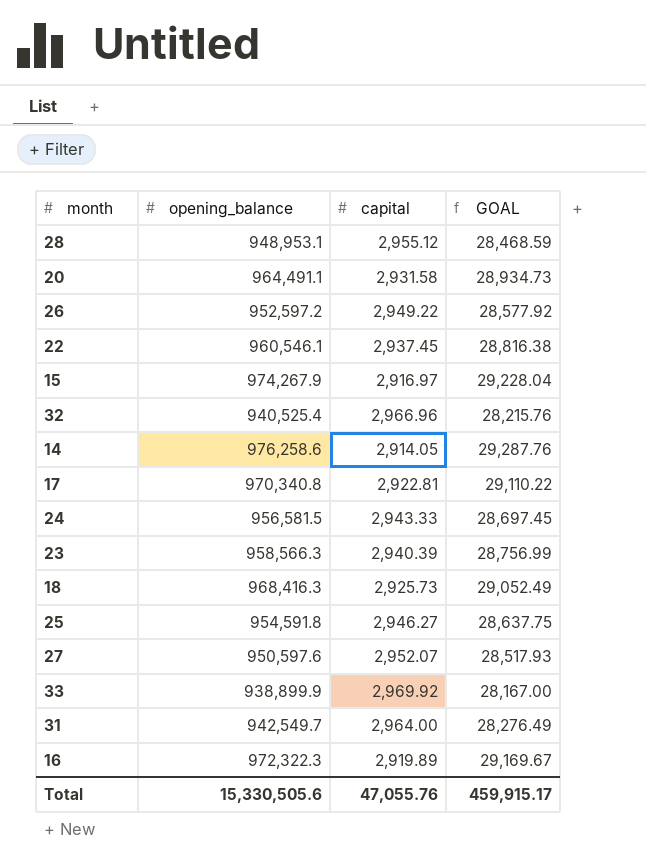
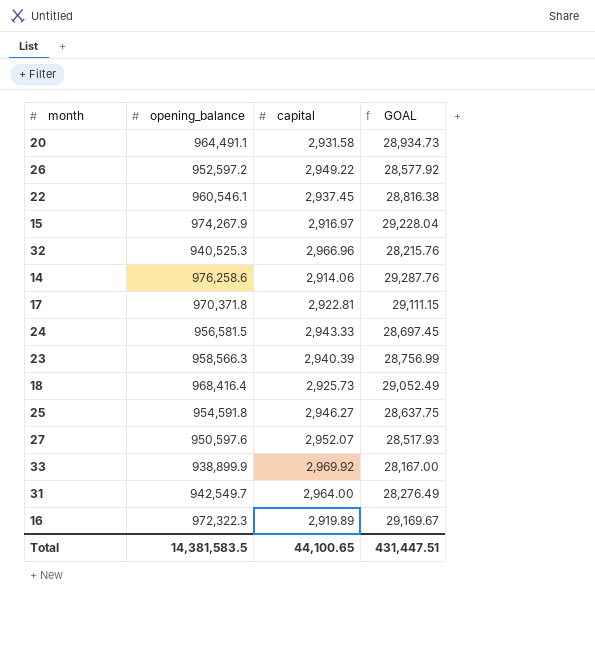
row 28: 948,953.1 | 2,955.12 | 28,468.59 -> none
32 | opening_balance: 940,525.4 -> 940,525.3
14 | capital: 2,914.05 -> 2,914.06
17 | opening_balance: 970,340.8 -> 970,371.8
17 | GOAL: 29,110.22 -> 29,111.15
18 | opening_balance: 968,416.3 -> 968,416.4
Total | opening_balance: 15,330,505.6 -> 14,381,583.5
Total | capital: 47,055.76 -> 44,100.65
Total | GOAL: 459,915.17 -> 431,447.51

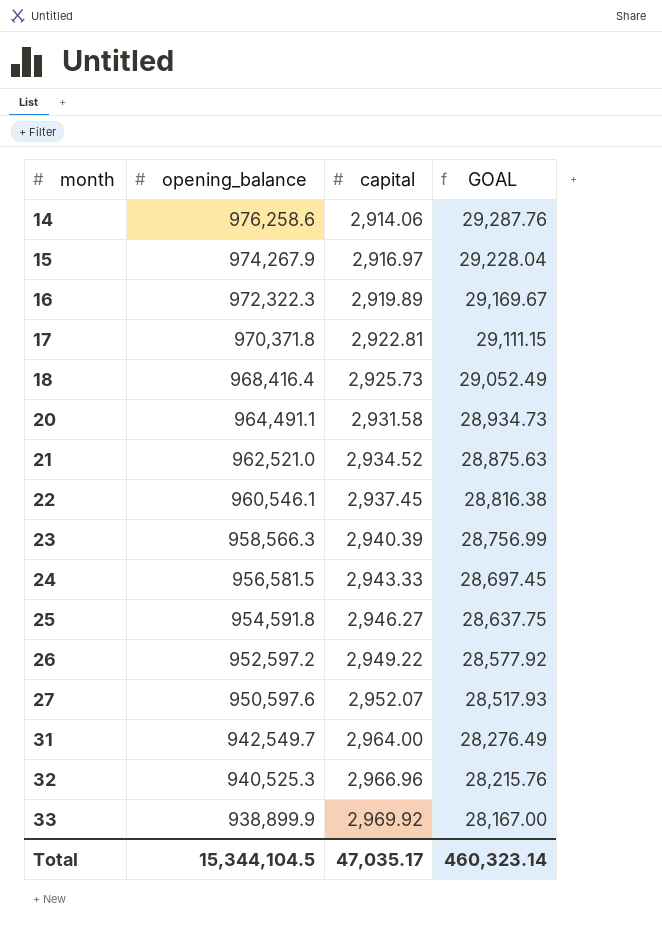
row order: none -> month ascending
row 21: none -> 962,521.0 | 2,934.52 | 28,875.63
Total | opening_balance: 14,381,583.5 -> 15,344,104.5
Total | capital: 44,100.65 -> 47,035.17
Total | GOAL: 431,447.51 -> 460,323.14

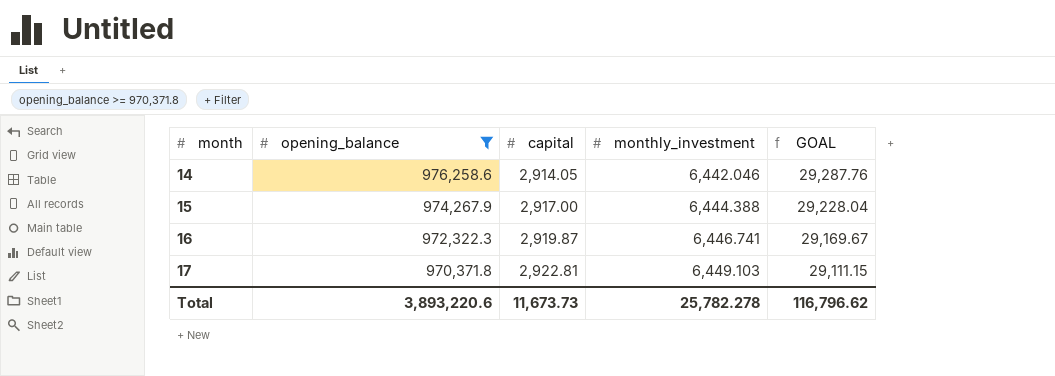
filter: none -> opening_balance >= 970,371.8
column monthly_investment | position: none -> 4
14 | capital: 2,914.06 -> 2,914.05
15 | capital: 2,916.97 -> 2,917.00
16 | capital: 2,919.89 -> 2,919.87
Total | opening_balance: 15,344,104.5 -> 3,893,220.6
Total | capital: 47,035.17 -> 11,673.73
Total | GOAL: 460,323.14 -> 116,796.62

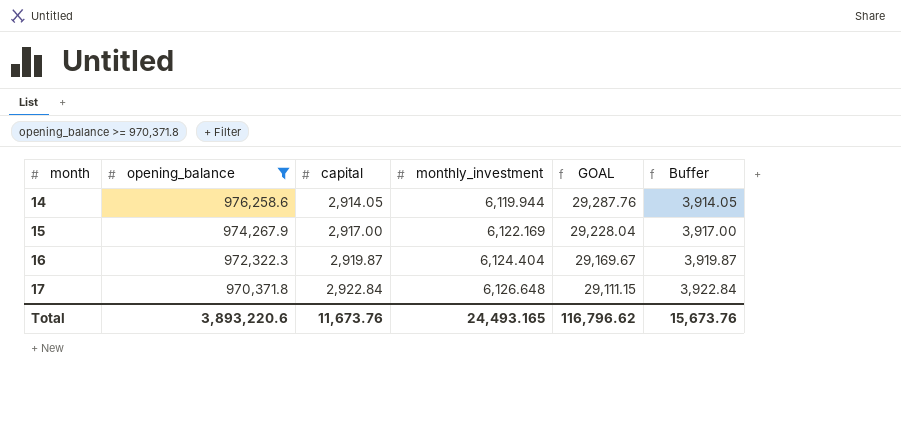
column Buffer | formula: none -> [capital] + 1000
14 | monthly_investment: 6,442.046 -> 6,119.944
15 | monthly_investment: 6,444.388 -> 6,122.169
16 | monthly_investment: 6,446.741 -> 6,124.404
17 | capital: 2,922.81 -> 2,922.84
17 | monthly_investment: 6,449.103 -> 6,126.648
Total | capital: 11,673.73 -> 11,673.76
Total | monthly_investment: 25,782.278 -> 24,493.165

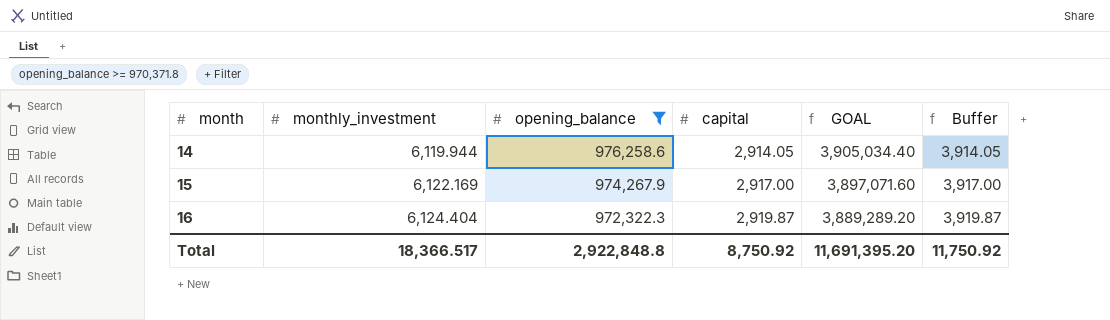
column monthly_investment | position: 4 -> 2
column GOAL | formula: [opening_balance] * 0.03 -> [opening_balance] * 4
row 17: 970,371.8 | 2,922.84 | 6,126.648 | 29,111.15 | 3,922.84 -> none
Total | monthly_investment: 24,493.165 -> 18,366.517
Total | opening_balance: 3,893,220.6 -> 2,922,848.8
Total | capital: 11,673.76 -> 8,750.92
Total | GOAL: 116,796.62 -> 11,691,395.20
Total | Buffer: 15,673.76 -> 11,750.92

